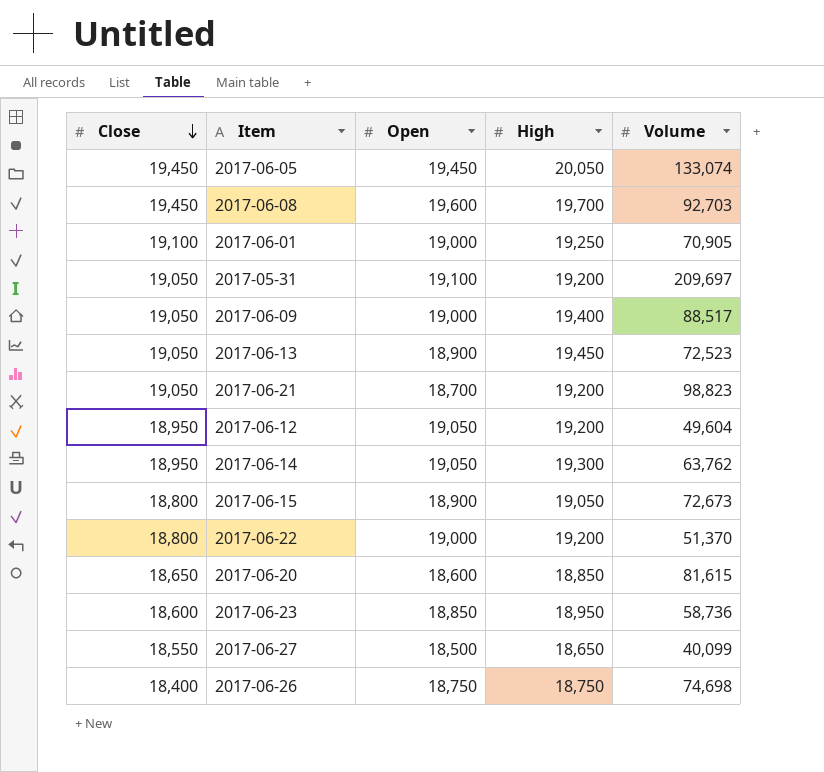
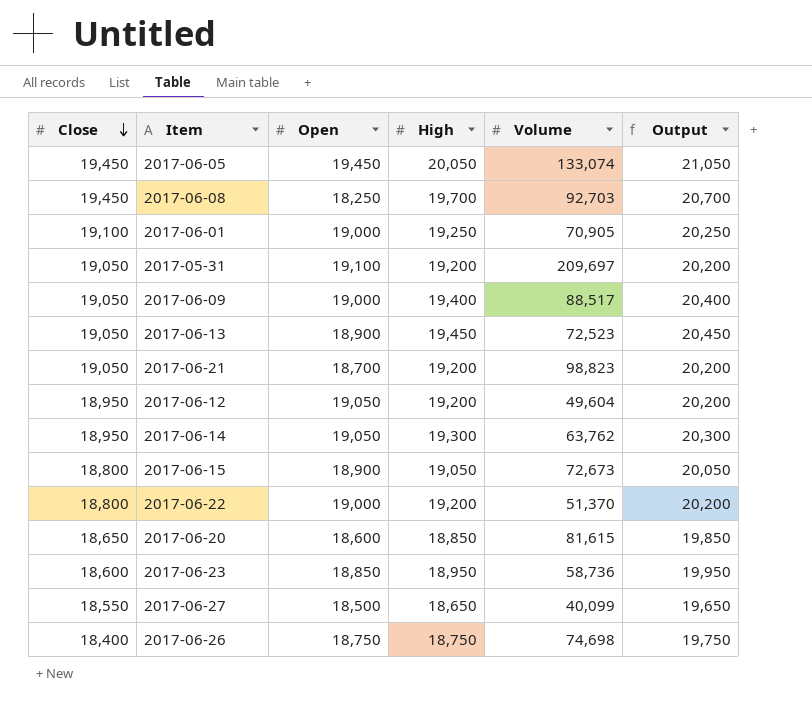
column Output | formula: none -> [High] + 1000
2017-06-08 | Open: 19,600 -> 18,250

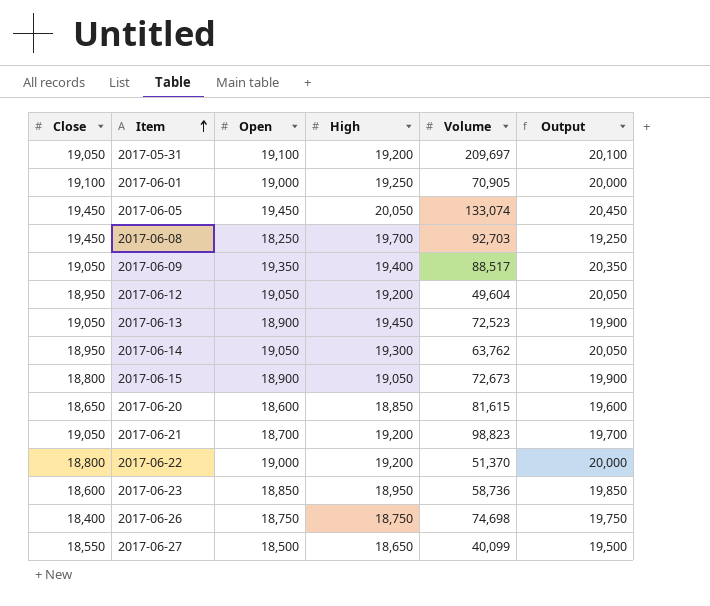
row order: Close descending -> Item ascending
column Output | formula: [High] + 1000 -> [Open] + 1000
2017-06-09 | Open: 19,000 -> 19,350

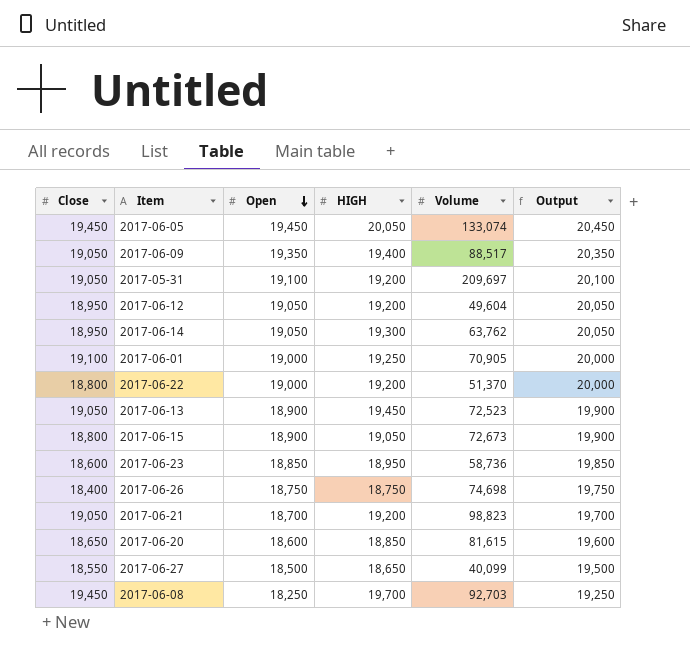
row order: Item ascending -> Open descending
column name: High -> HIGH

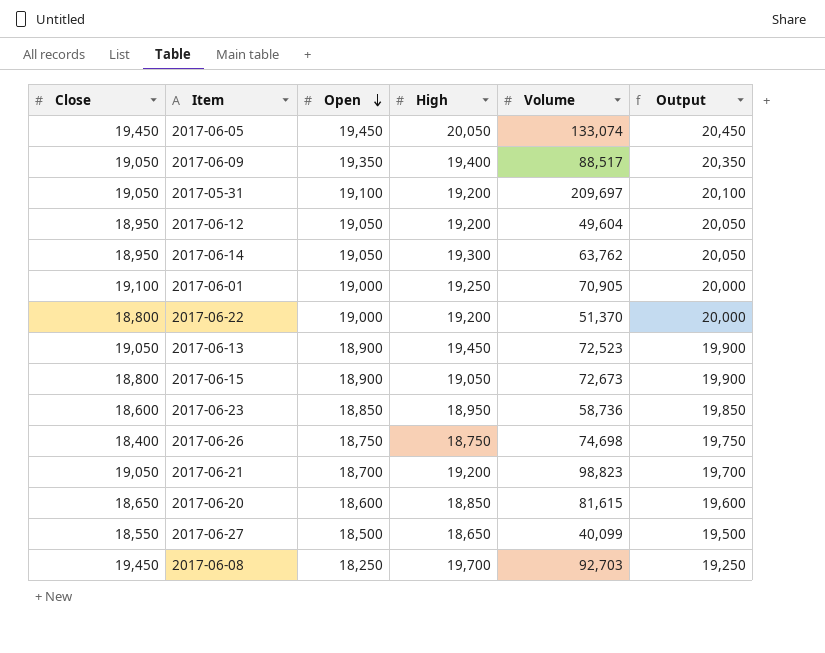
column name: HIGH -> High

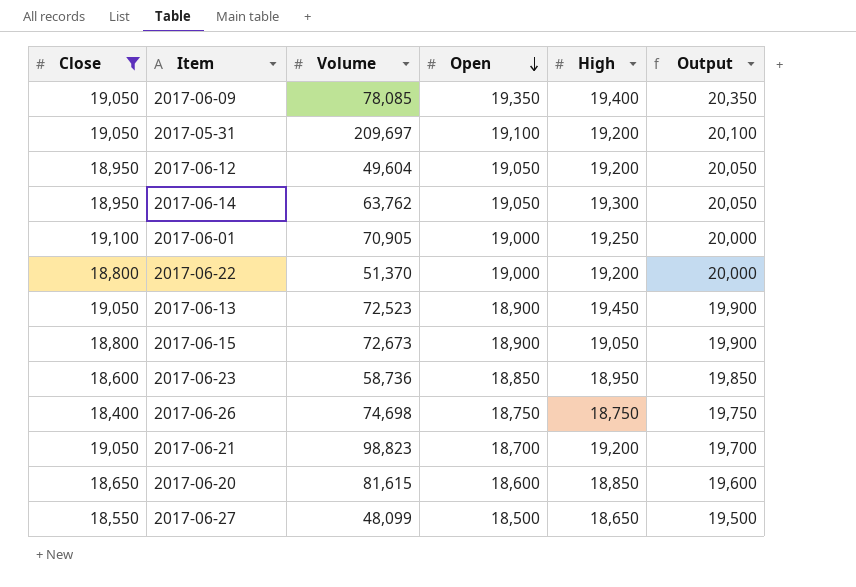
filter: none -> Close != 19,450
column Volume | position: 5 -> 3
2017-06-09 | Volume: 88,517 -> 78,085
2017-06-27 | Volume: 40,099 -> 48,099

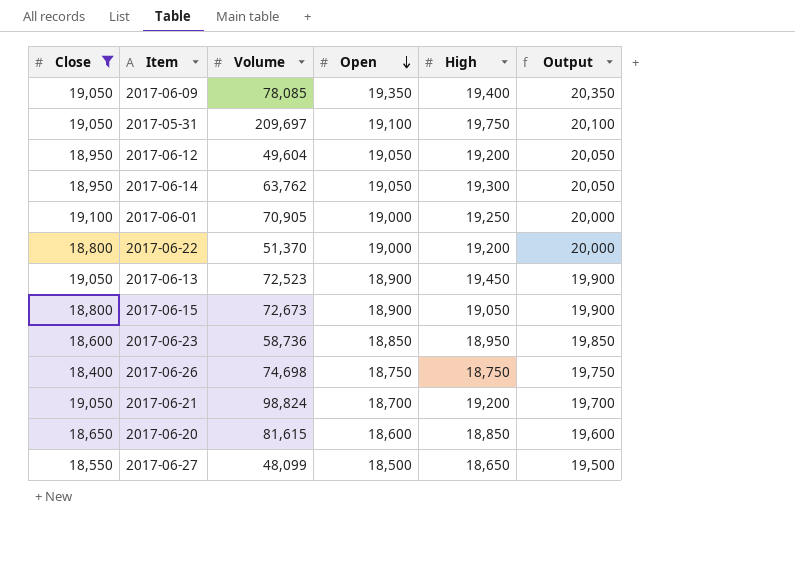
2017-05-31 | High: 19,200 -> 19,750
2017-06-21 | Volume: 98,823 -> 98,824

